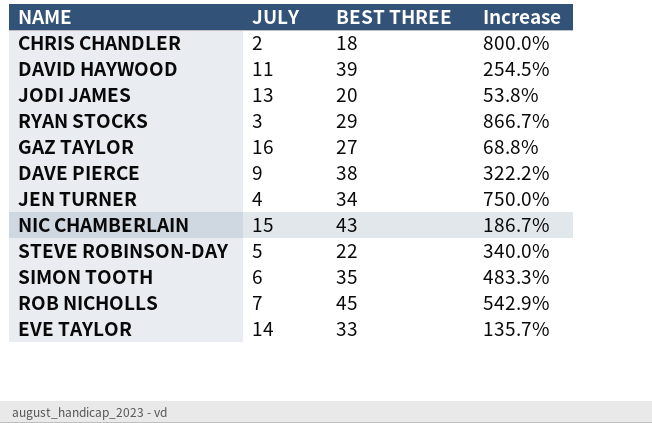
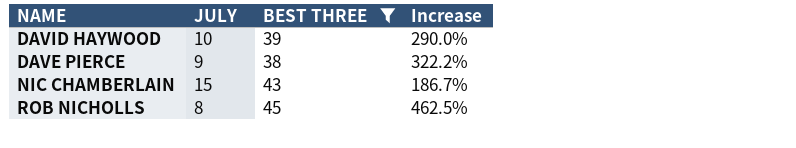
filter: none -> BEST THREE >= 38
DAVID HAYWOOD | JULY: 11 -> 10
DAVID HAYWOOD | Increase: 254.5% -> 290.0%
ROB NICHOLLS | JULY: 7 -> 8
ROB NICHOLLS | Increase: 542.9% -> 462.5%

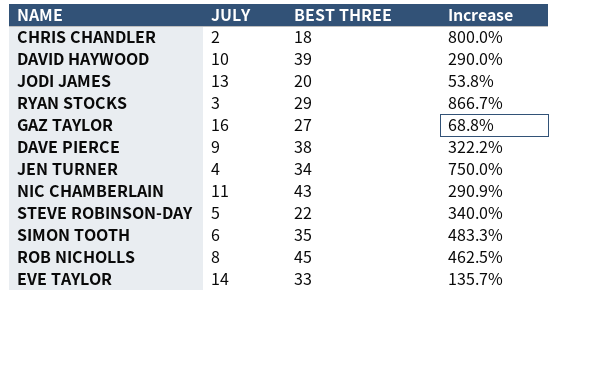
filter: BEST THREE >= 38 -> none
NIC CHAMBERLAIN | JULY: 15 -> 11
NIC CHAMBERLAIN | Increase: 186.7% -> 290.9%

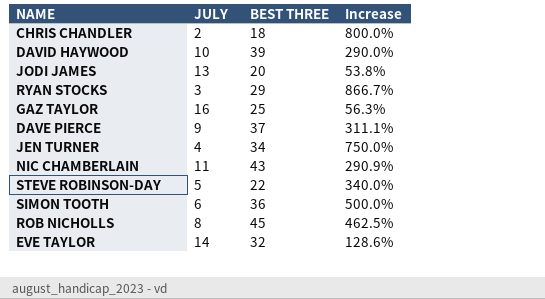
GAZ TAYLOR | BEST THREE: 27 -> 25
GAZ TAYLOR | Increase: 68.8% -> 56.3%
DAVE PIERCE | BEST THREE: 38 -> 37
DAVE PIERCE | Increase: 322.2% -> 311.1%
SIMON TOOTH | BEST THREE: 35 -> 36
SIMON TOOTH | Increase: 483.3% -> 500.0%
EVE TAYLOR | BEST THREE: 33 -> 32
EVE TAYLOR | Increase: 135.7% -> 128.6%

